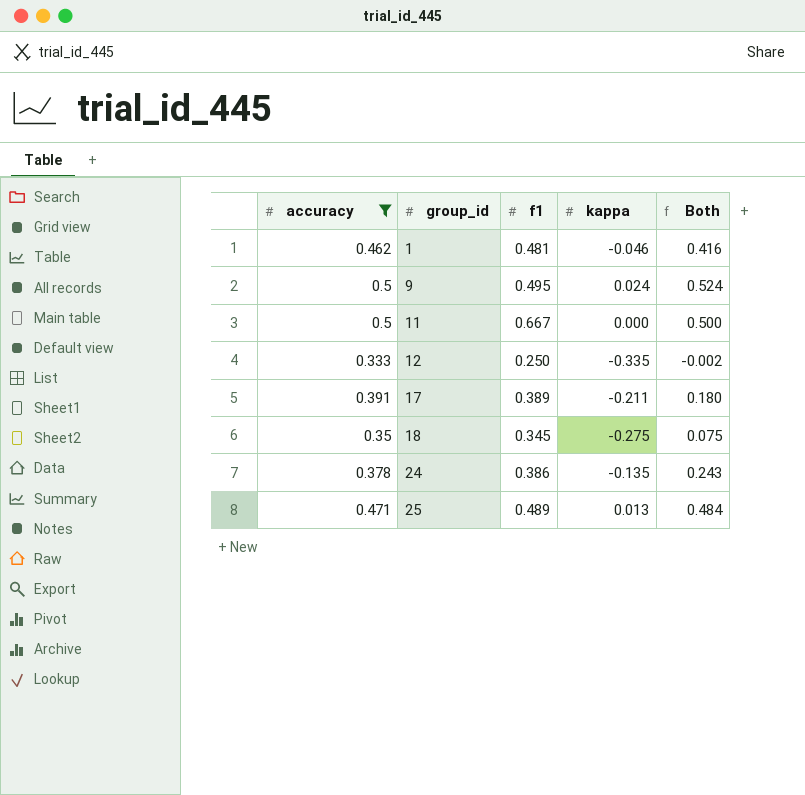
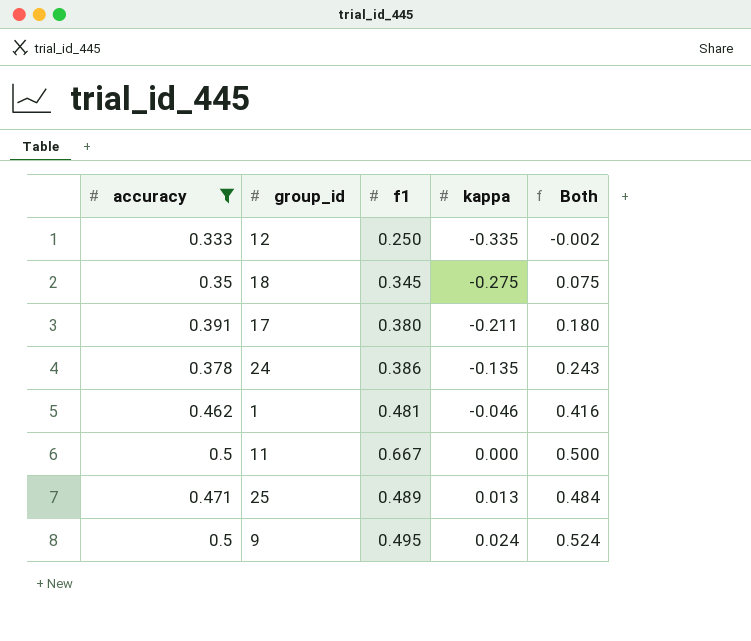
row order: group_id ascending -> kappa ascending
17 | f1: 0.389 -> 0.380

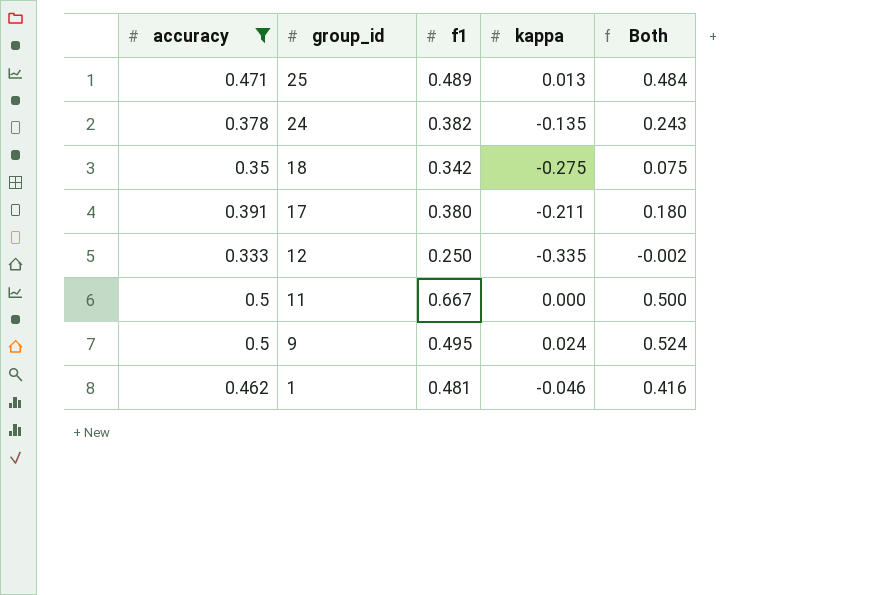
row order: kappa ascending -> group_id descending
24 | f1: 0.386 -> 0.382
18 | f1: 0.345 -> 0.342

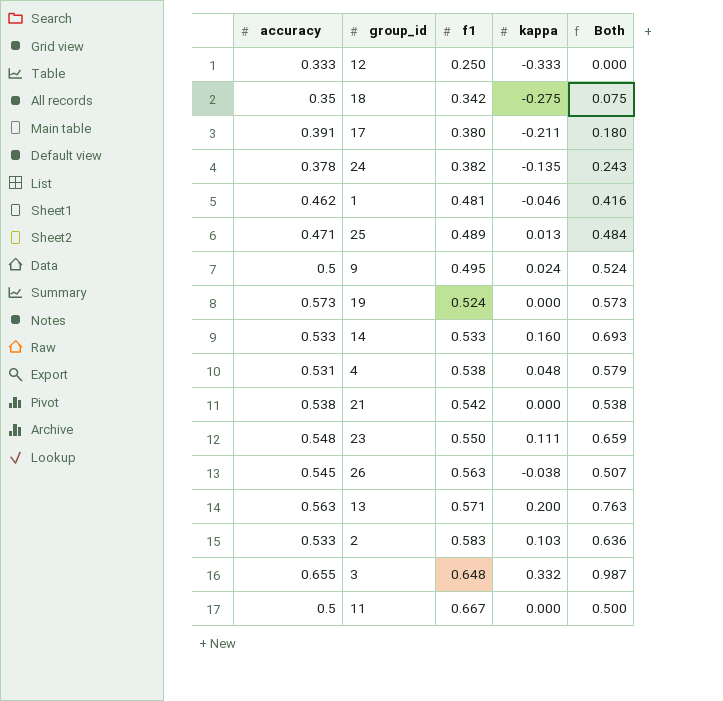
filter: accuracy <= 0.5 -> none
row order: group_id descending -> f1 ascending
12 | kappa: -0.335 -> -0.333
12 | Both: -0.002 -> 0.000

